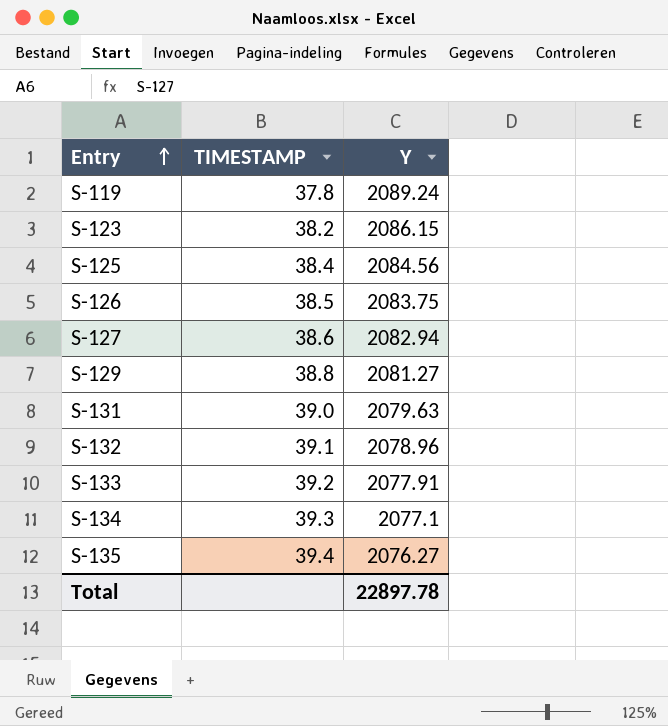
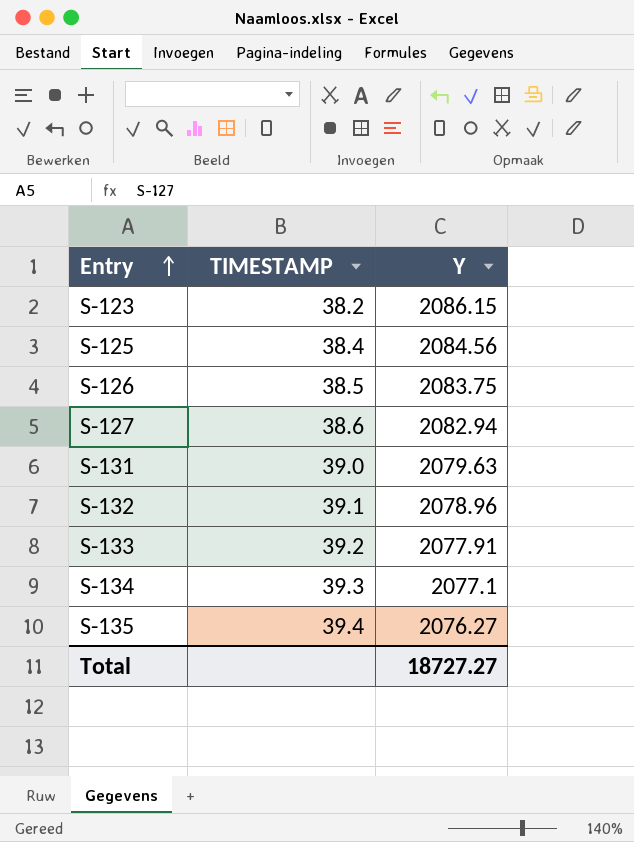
row S-119: 37.8 | 2089.24 -> none
row S-129: 38.8 | 2081.27 -> none
Total | Y: 22897.78 -> 18727.27

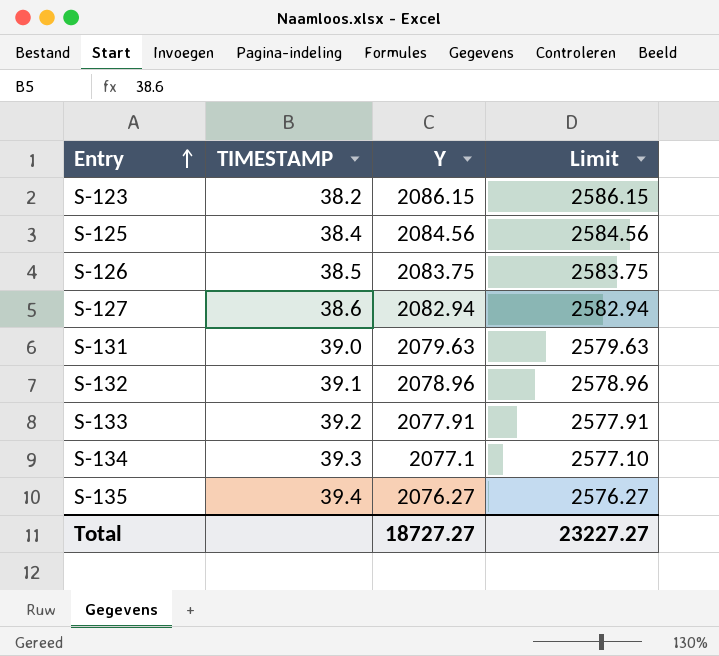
column Limit | formula: none -> [Y] + 500

